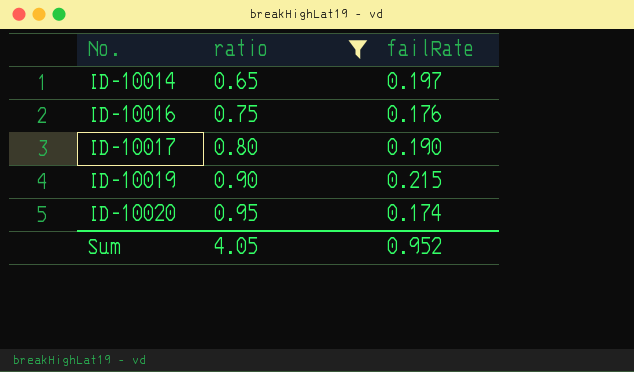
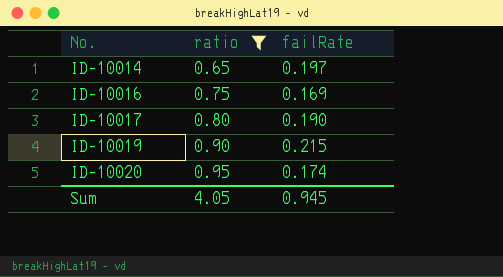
ID-10016 | failRate: 0.176 -> 0.169
Sum | failRate: 0.952 -> 0.945

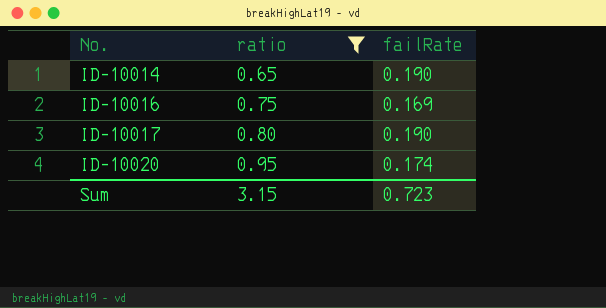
row ID-10019: 0.90 | 0.215 -> none
ID-10014 | failRate: 0.197 -> 0.190
Sum | ratio: 4.05 -> 3.15
Sum | failRate: 0.945 -> 0.723

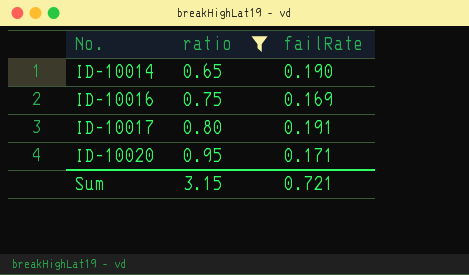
ID-10017 | failRate: 0.190 -> 0.191
ID-10020 | failRate: 0.174 -> 0.171
Sum | failRate: 0.723 -> 0.721

